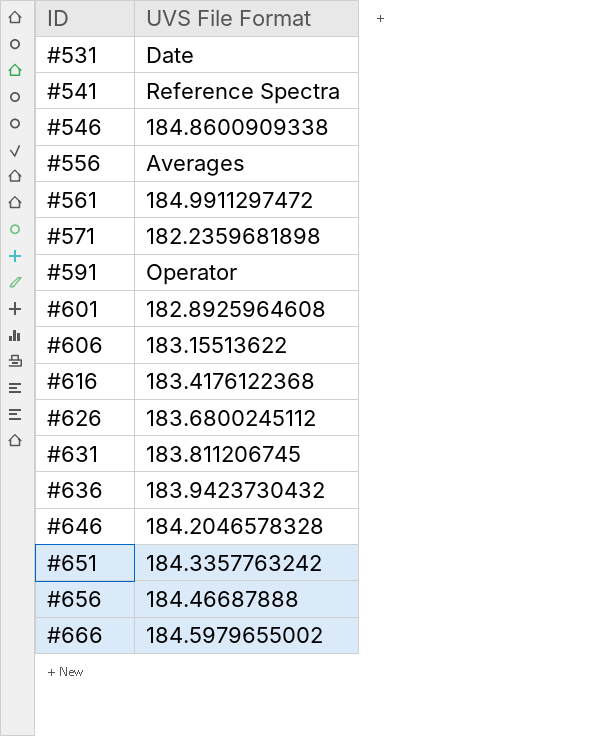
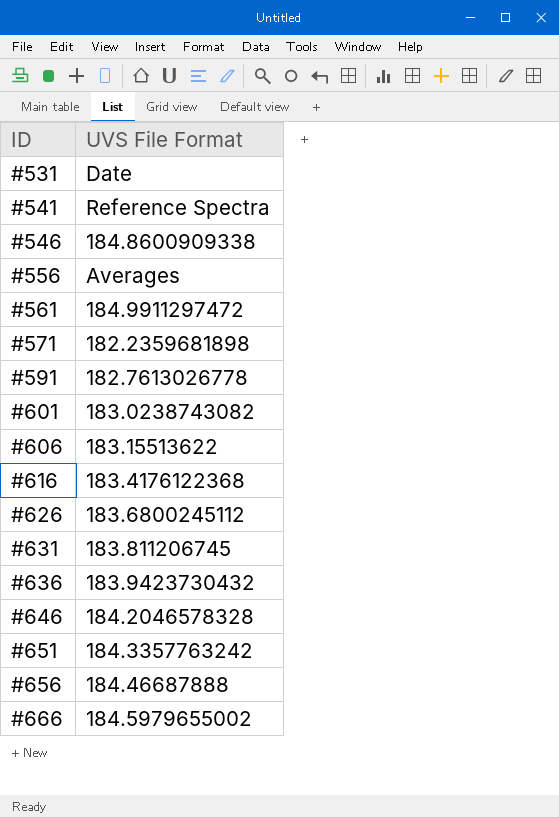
#591 | UVS File Format: Operator -> 182.7613026778
#601 | UVS File Format: 182.8925964608 -> 183.0238743082

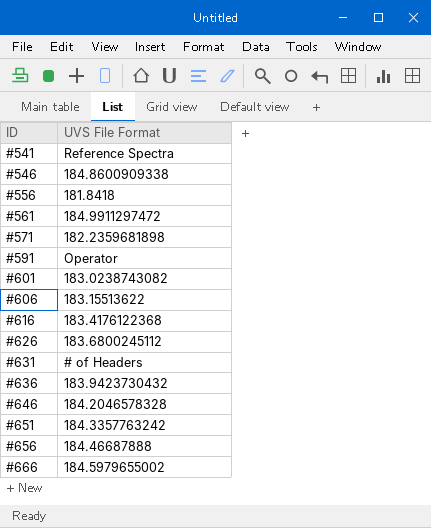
row #531: Date -> none
#556 | UVS File Format: Averages -> 181.8418
#591 | UVS File Format: 182.7613026778 -> Operator
#631 | UVS File Format: 183.811206745 -> # of Headers

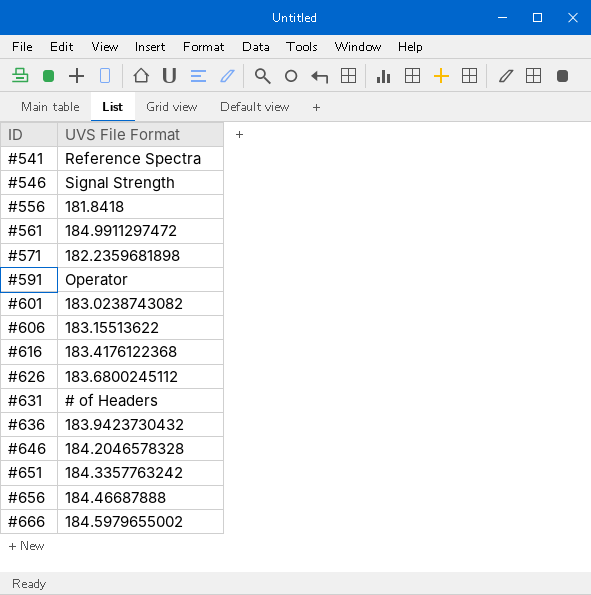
#546 | UVS File Format: 184.8600909338 -> Signal Strength

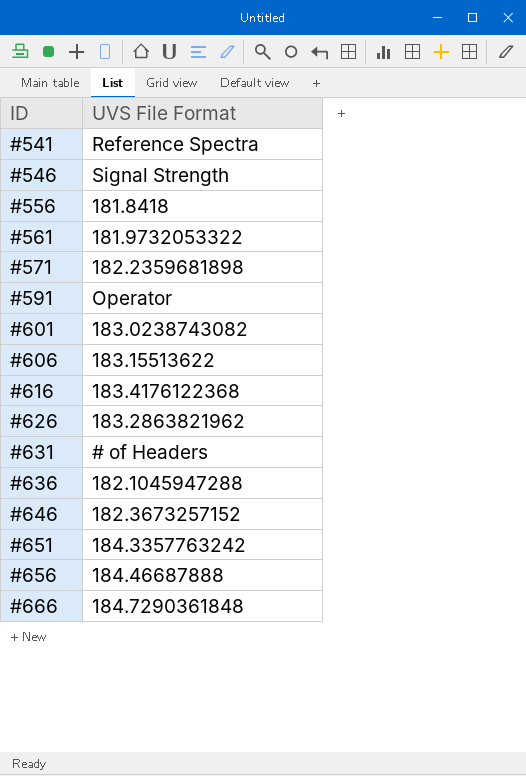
#561 | UVS File Format: 184.9911297472 -> 181.9732053322
#626 | UVS File Format: 183.6800245112 -> 183.2863821962
#636 | UVS File Format: 183.9423730432 -> 182.1045947288
#646 | UVS File Format: 184.2046578328 -> 182.3673257152
#666 | UVS File Format: 184.5979655002 -> 184.7290361848

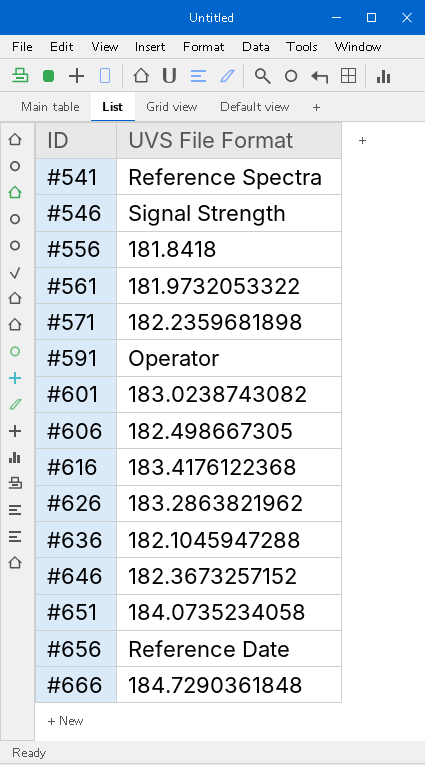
row #631: # of Headers -> none
#606 | UVS File Format: 183.15513622 -> 182.498667305
#651 | UVS File Format: 184.3357763242 -> 184.0735234058
#656 | UVS File Format: 184.46687888 -> Reference Date

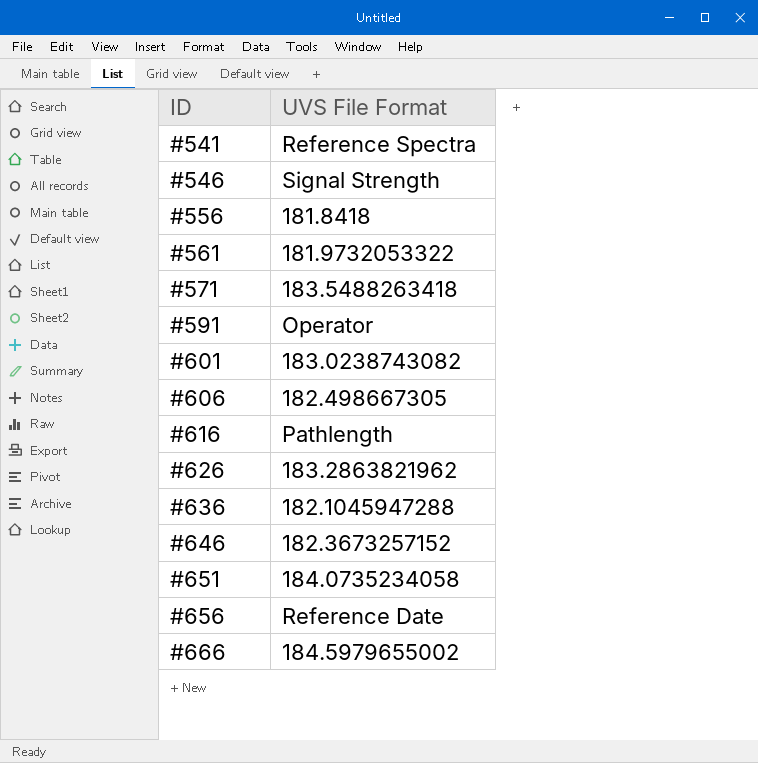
#571 | UVS File Format: 182.2359681898 -> 183.5488263418
#616 | UVS File Format: 183.4176122368 -> Pathlength
#666 | UVS File Format: 184.7290361848 -> 184.5979655002

